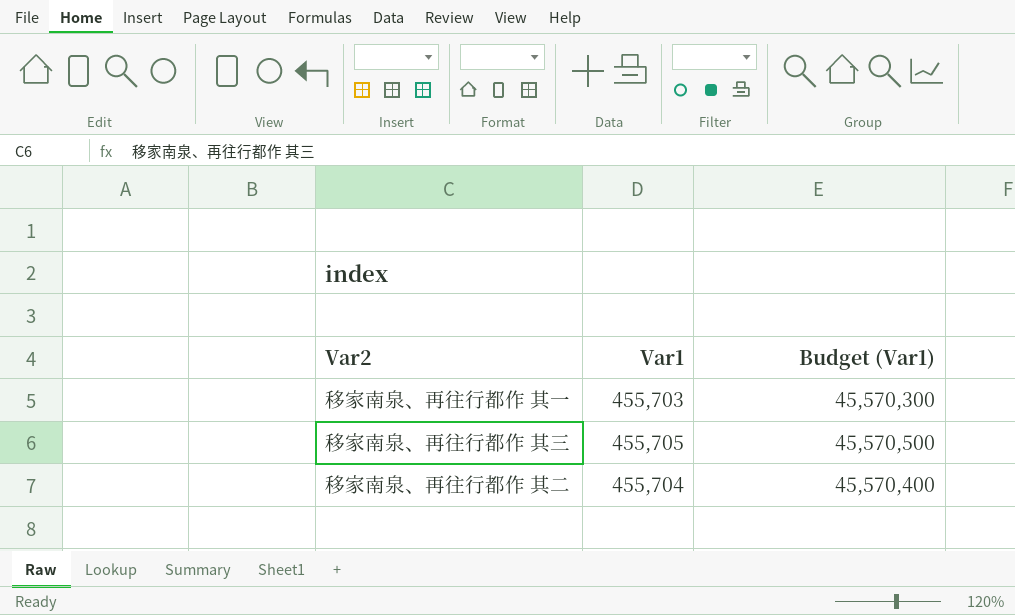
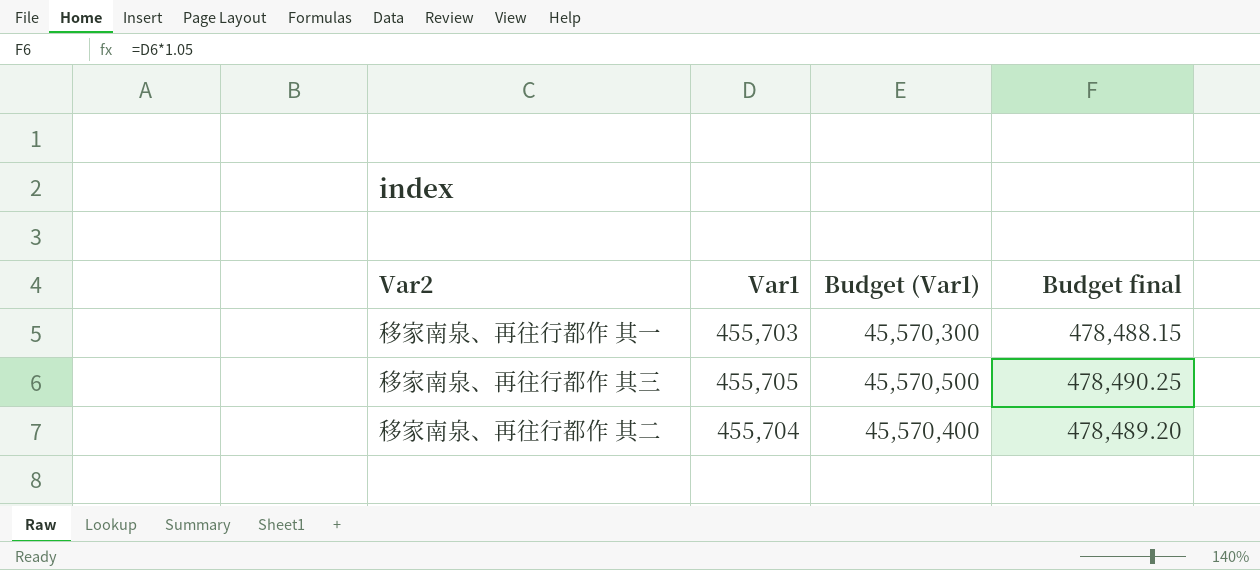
column Budget final | formula: none -> [Var1] * 1.05

